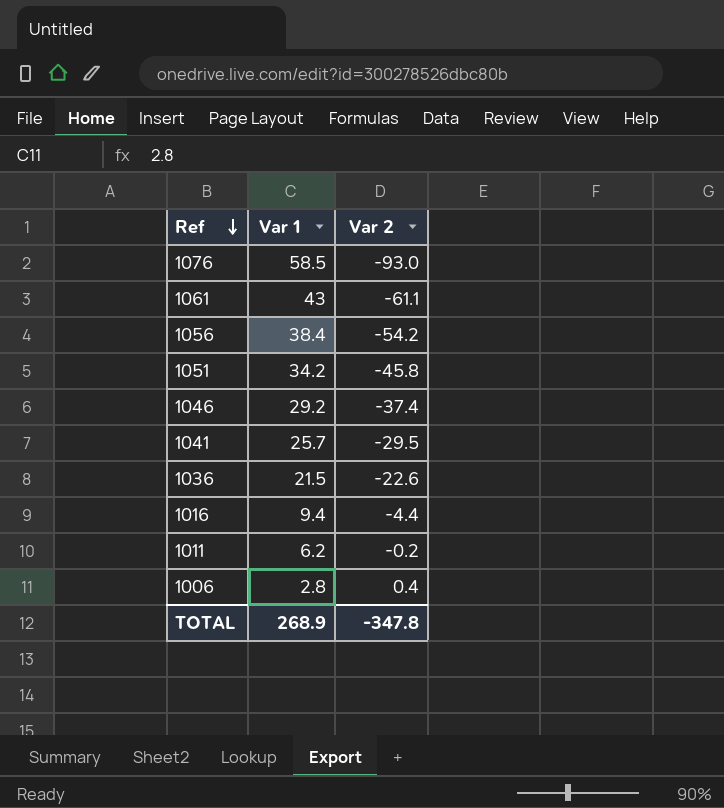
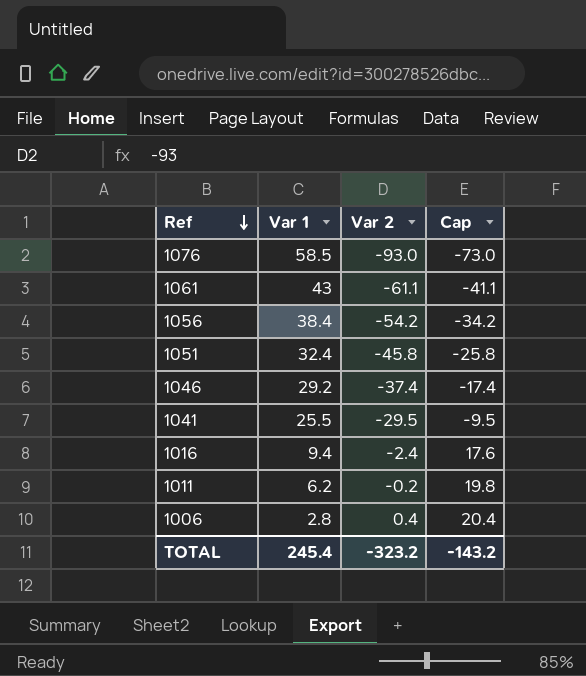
column Cap | formula: none -> [Var 2] + 20
row 1036: 21.5 | -22.6 -> none
1051 | Var 1: 34.2 -> 32.4
1041 | Var 1: 25.7 -> 25.5
1016 | Var 2: -4.4 -> -2.4
TOTAL | Var 1: 268.9 -> 245.4
TOTAL | Var 2: -347.8 -> -323.2

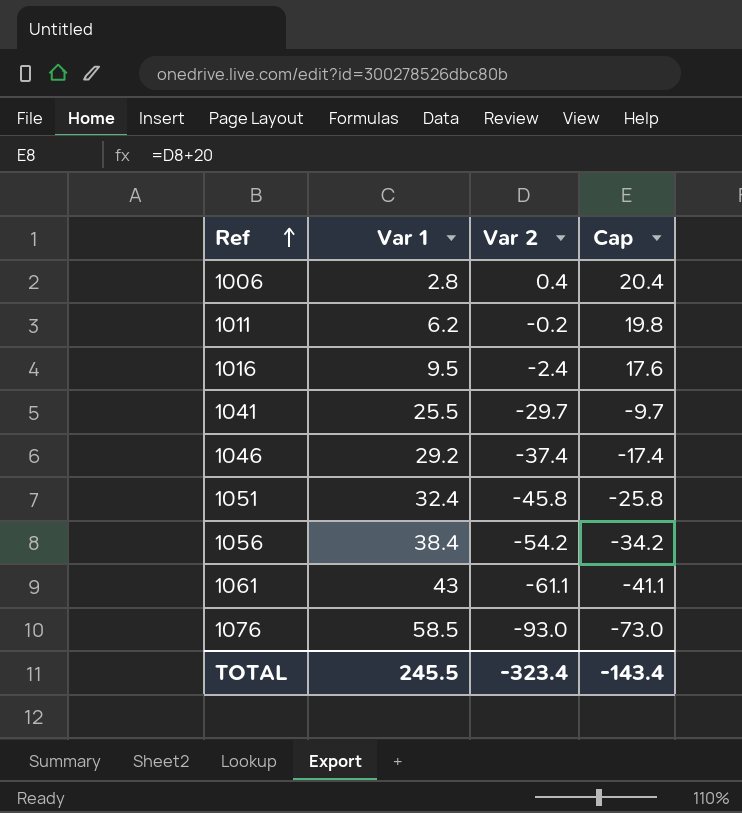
row order: Ref descending -> Ref ascending
1016 | Var 1: 9.4 -> 9.5
1041 | Var 2: -29.5 -> -29.7
1041 | Cap: -9.5 -> -9.7
TOTAL | Var 1: 245.4 -> 245.5
TOTAL | Var 2: -323.2 -> -323.4
TOTAL | Cap: -143.2 -> -143.4

